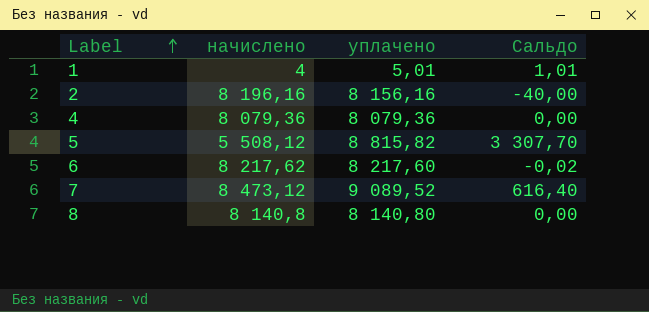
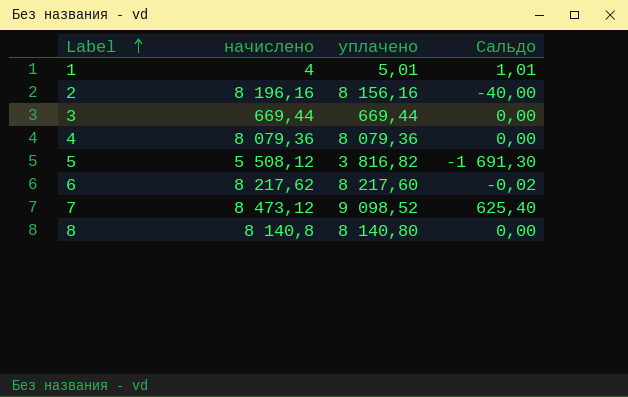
row 3: none -> 669,44 | 669,44 | 0,00
5 | уплачено: 8 815,82 -> 3 816,82
5 | Сальдо: 3 307,70 -> -1 691,30
7 | уплачено: 9 089,52 -> 9 098,52
7 | Сальдо: 616,40 -> 625,40

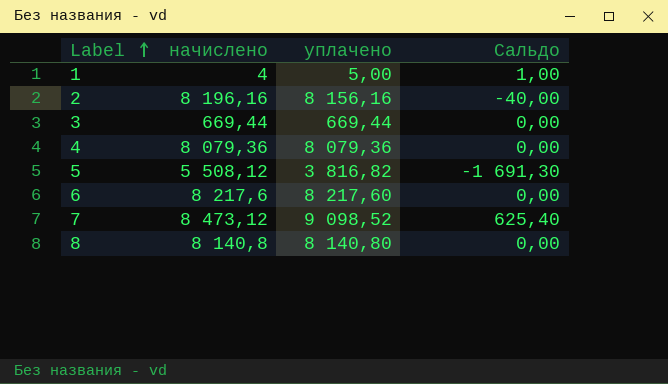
1 | уплачено: 5,01 -> 5,00
1 | Сальдо: 1,01 -> 1,00
6 | начислено: 8 217,62 -> 8 217,6
6 | Сальдо: -0,02 -> 0,00

